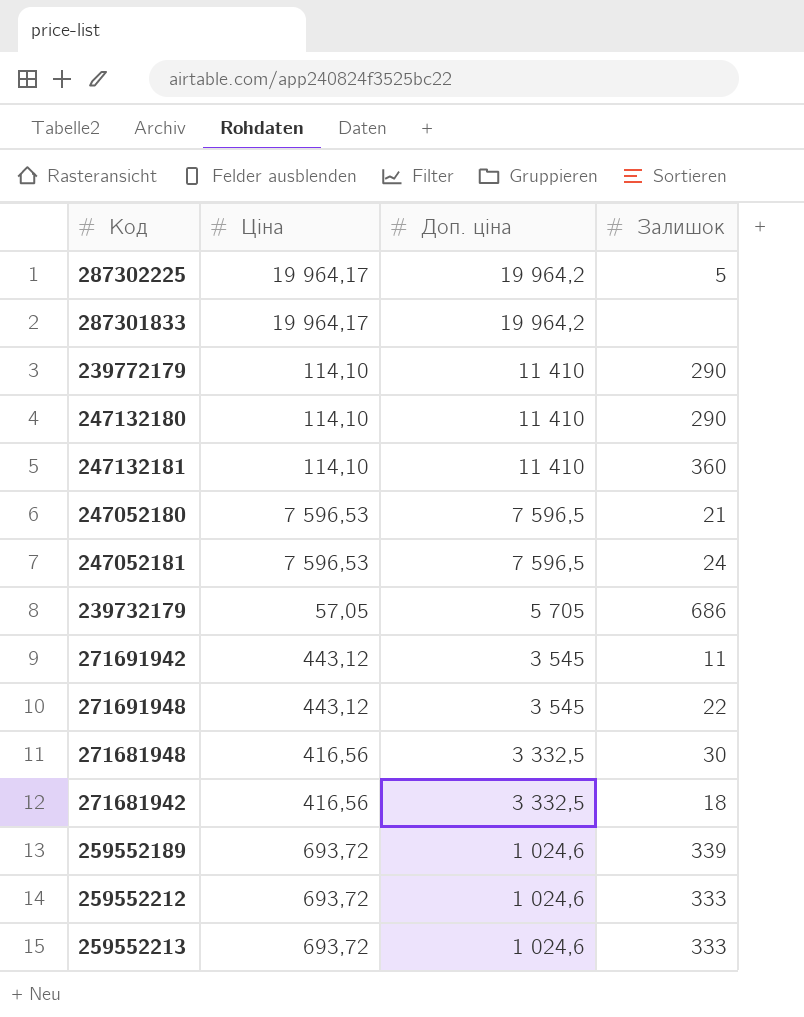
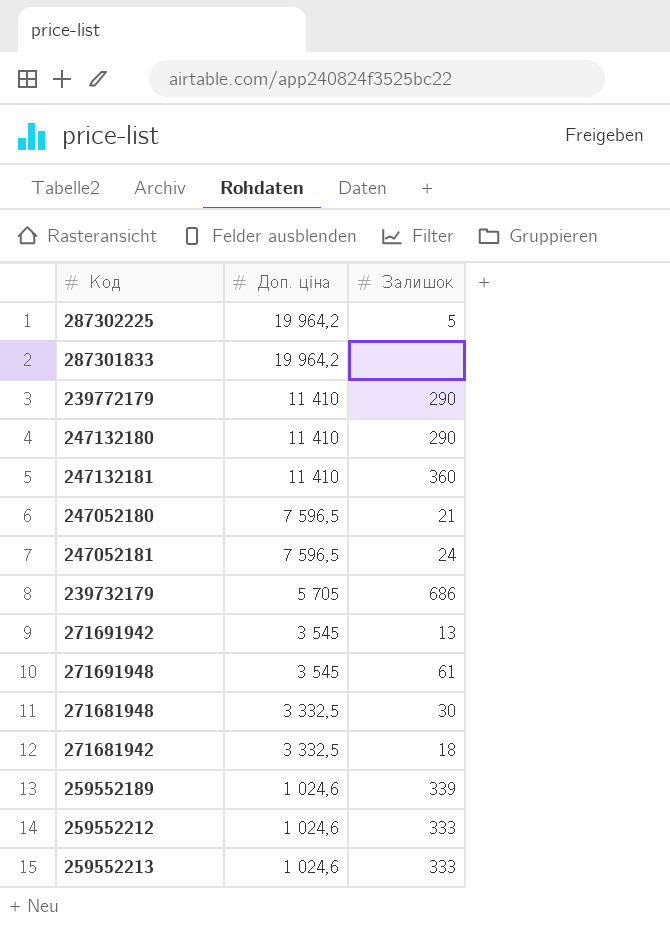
column Ціна | position: 2 -> none
271691942 | Залишок: 11 -> 13
271691948 | Залишок: 22 -> 61

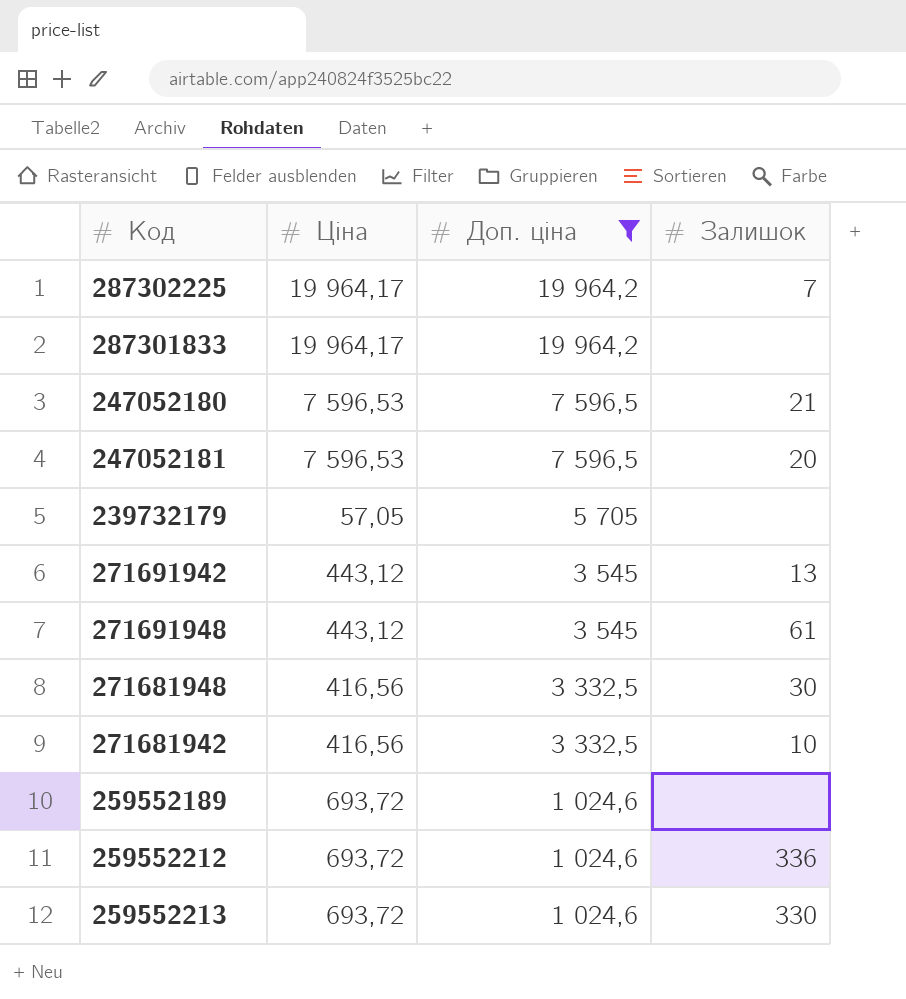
filter: none -> Доп. ціна != 11 410
column Ціна | position: none -> 2
287302225 | Залишок: 5 -> 7
247052181 | Залишок: 24 -> 20
239732179 | Залишок: 686 -> none
271681942 | Залишок: 18 -> 10
259552189 | Залишок: 339 -> none
259552212 | Залишок: 333 -> 336
259552213 | Залишок: 333 -> 330

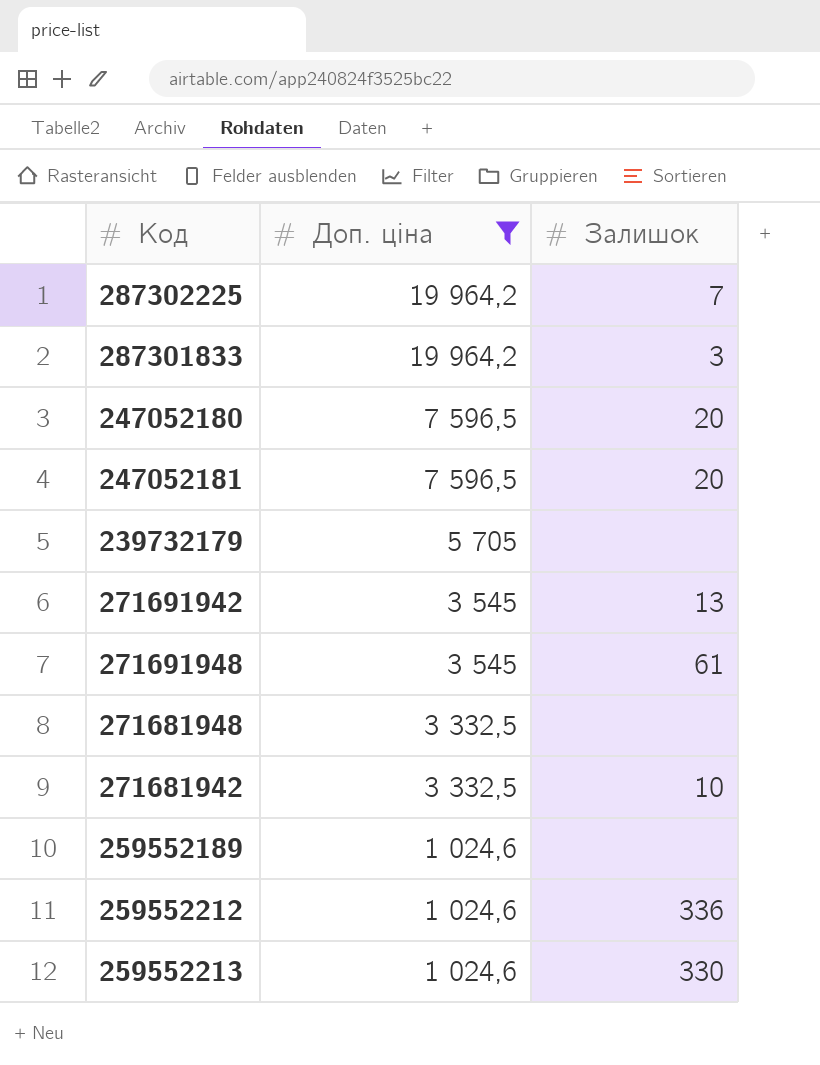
column Ціна | position: 2 -> none
287301833 | Залишок: none -> 3
247052180 | Залишок: 21 -> 20
271681948 | Залишок: 30 -> none

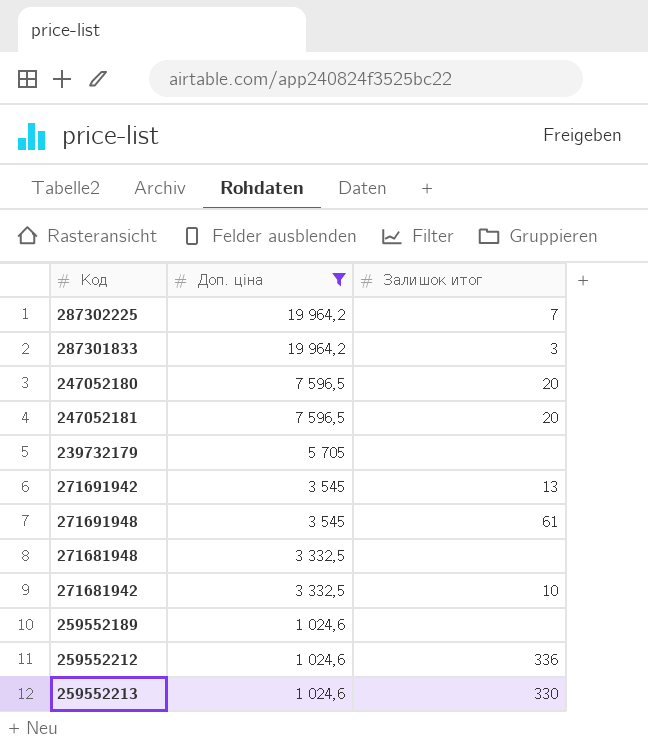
column name: Залишок -> Залишок итог

